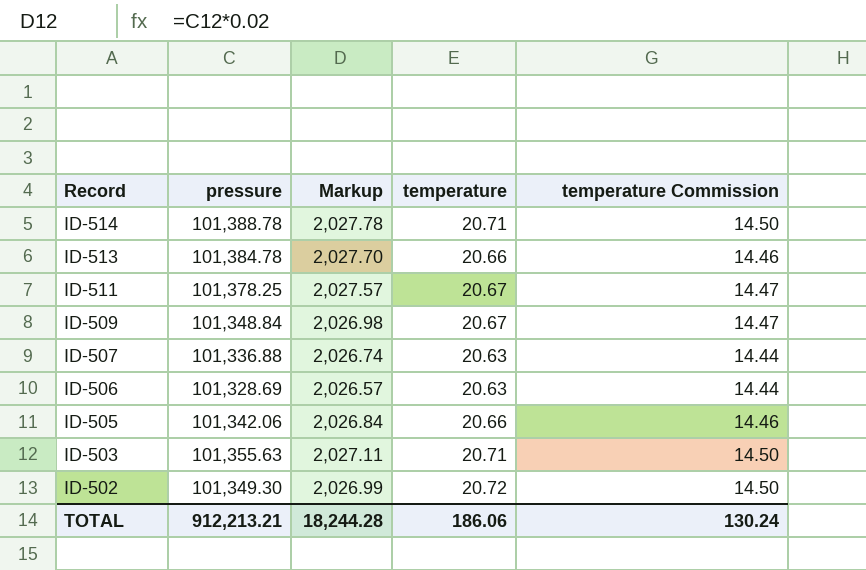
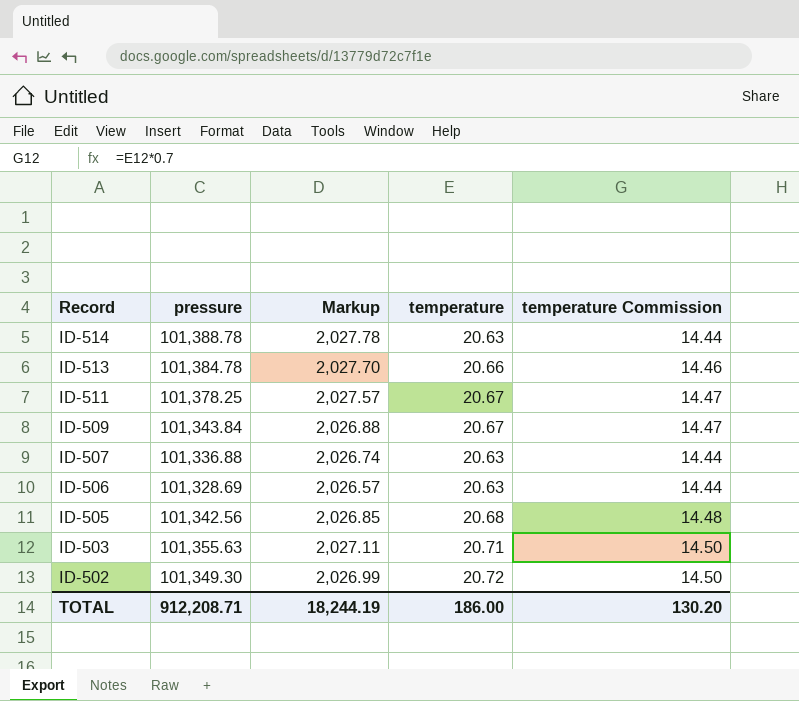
ID-514 | temperature: 20.71 -> 20.63
ID-514 | temperature Commission: 14.50 -> 14.44
ID-509 | pressure: 101,348.84 -> 101,343.84
ID-509 | Markup: 2,026.98 -> 2,026.88
ID-505 | pressure: 101,342.06 -> 101,342.56
ID-505 | Markup: 2,026.84 -> 2,026.85
ID-505 | temperature: 20.66 -> 20.68
ID-505 | temperature Commission: 14.46 -> 14.48
TOTAL | pressure: 912,213.21 -> 912,208.71
TOTAL | Markup: 18,244.28 -> 18,244.19
TOTAL | temperature: 186.06 -> 186.00
TOTAL | temperature Commission: 130.24 -> 130.20

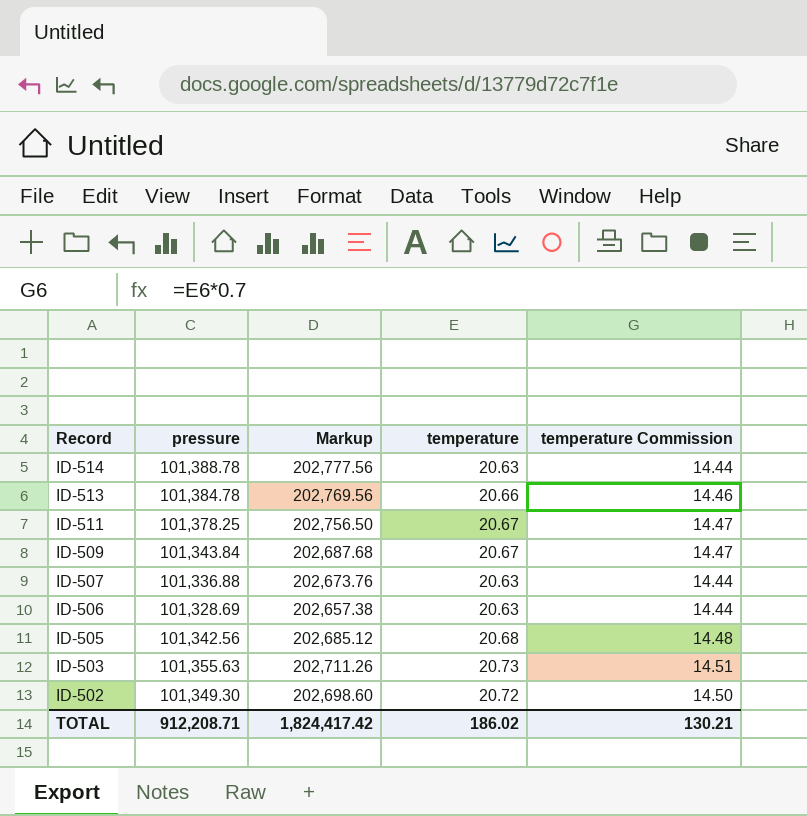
column Markup | formula: [pressure] * 0.02 -> [pressure] * 2
ID-503 | temperature: 20.71 -> 20.73
ID-503 | temperature Commission: 14.50 -> 14.51
TOTAL | Markup: 18,244.19 -> 1,824,417.42
TOTAL | temperature: 186.00 -> 186.02
TOTAL | temperature Commission: 130.20 -> 130.21

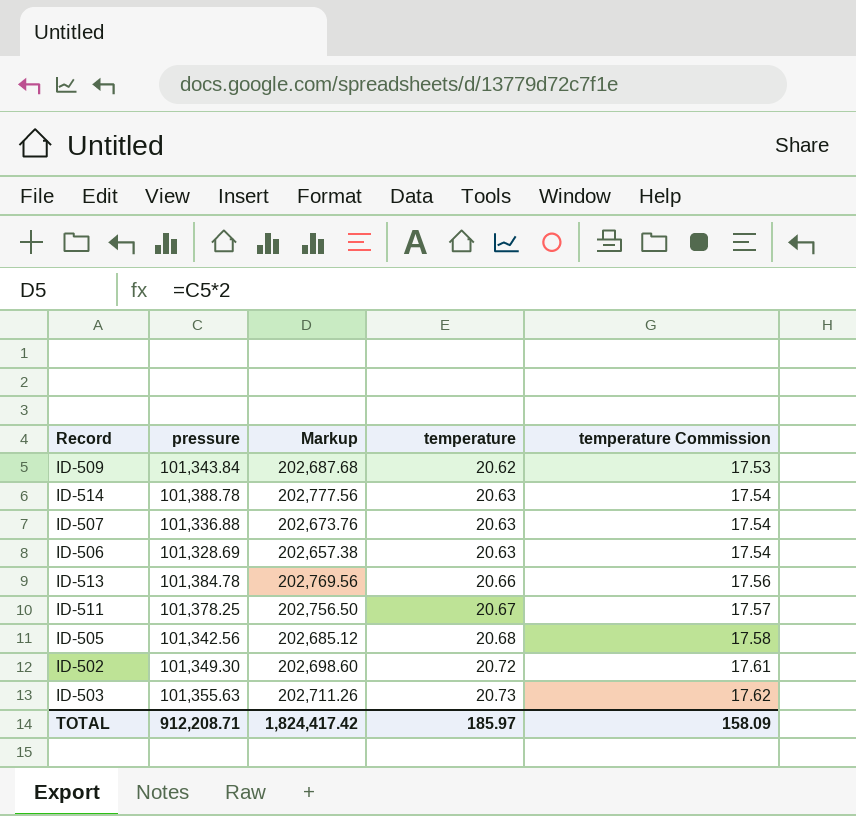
row order: Record descending -> temperature ascending
column temperature Commission | formula: [temperature] * 0.7 -> [temperature] * 0.85
ID-509 | temperature: 20.67 -> 20.62
TOTAL | temperature: 186.02 -> 185.97
TOTAL | temperature Commission: 130.21 -> 158.09

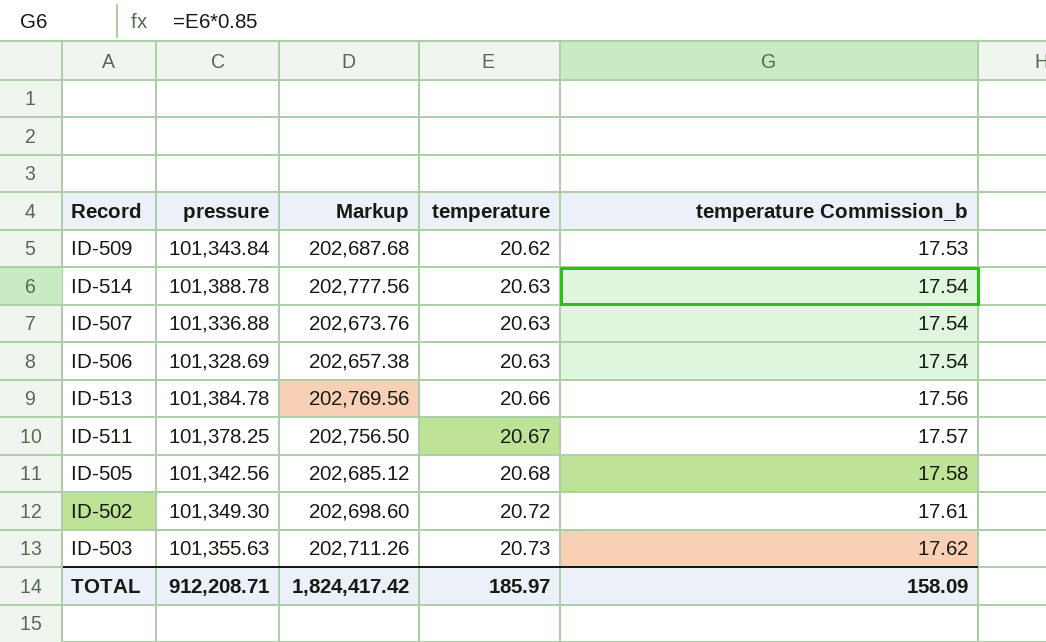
column name: temperature Commission -> temperature Commission_b

